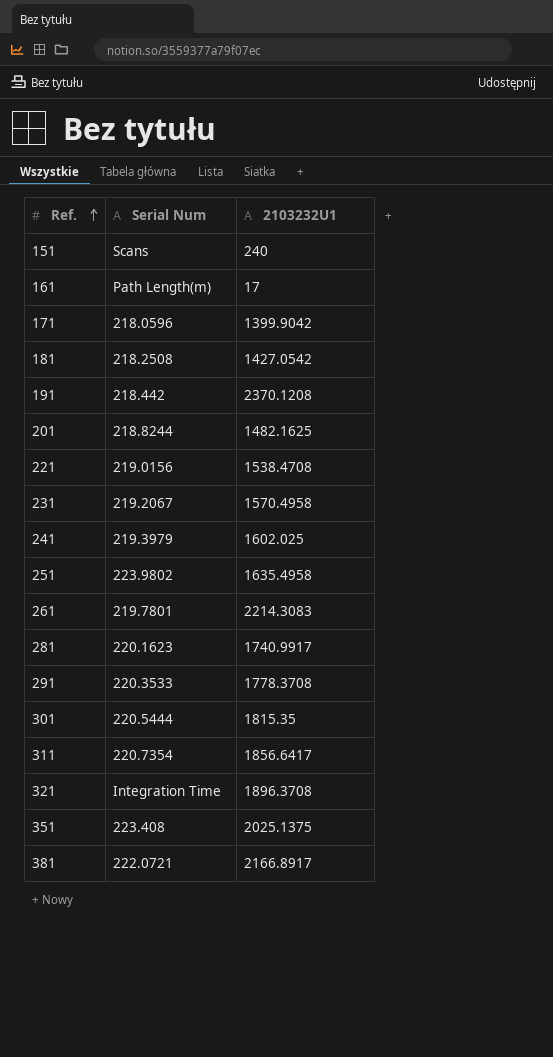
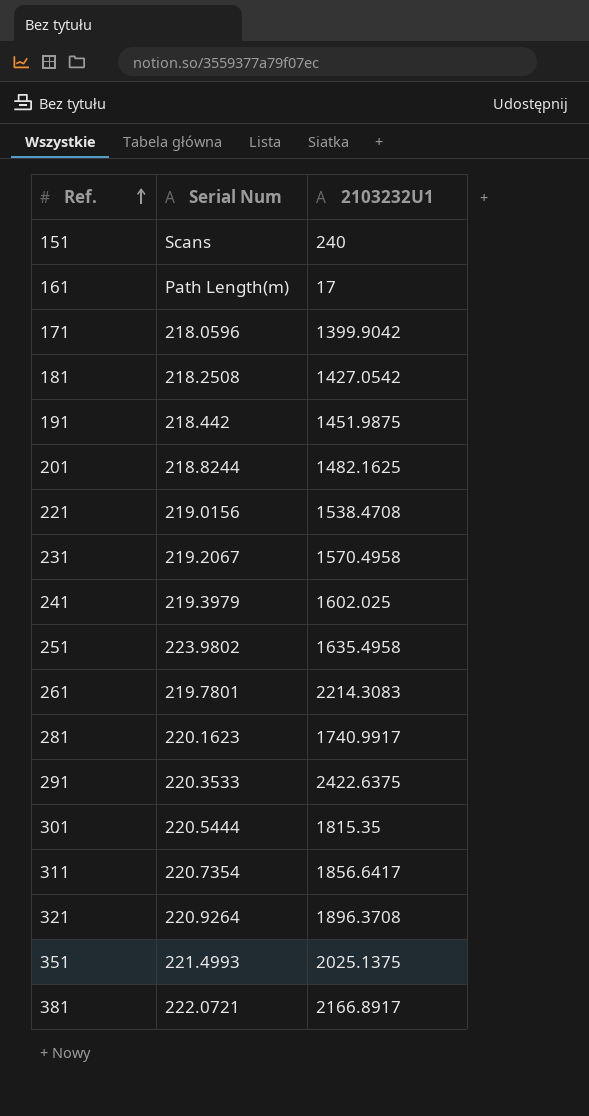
191 | 2103232U1: 2370.1208 -> 1451.9875
291 | 2103232U1: 1778.3708 -> 2422.6375
321 | Serial Num: Integration Time -> 220.9264
351 | Serial Num: 223.408 -> 221.4993

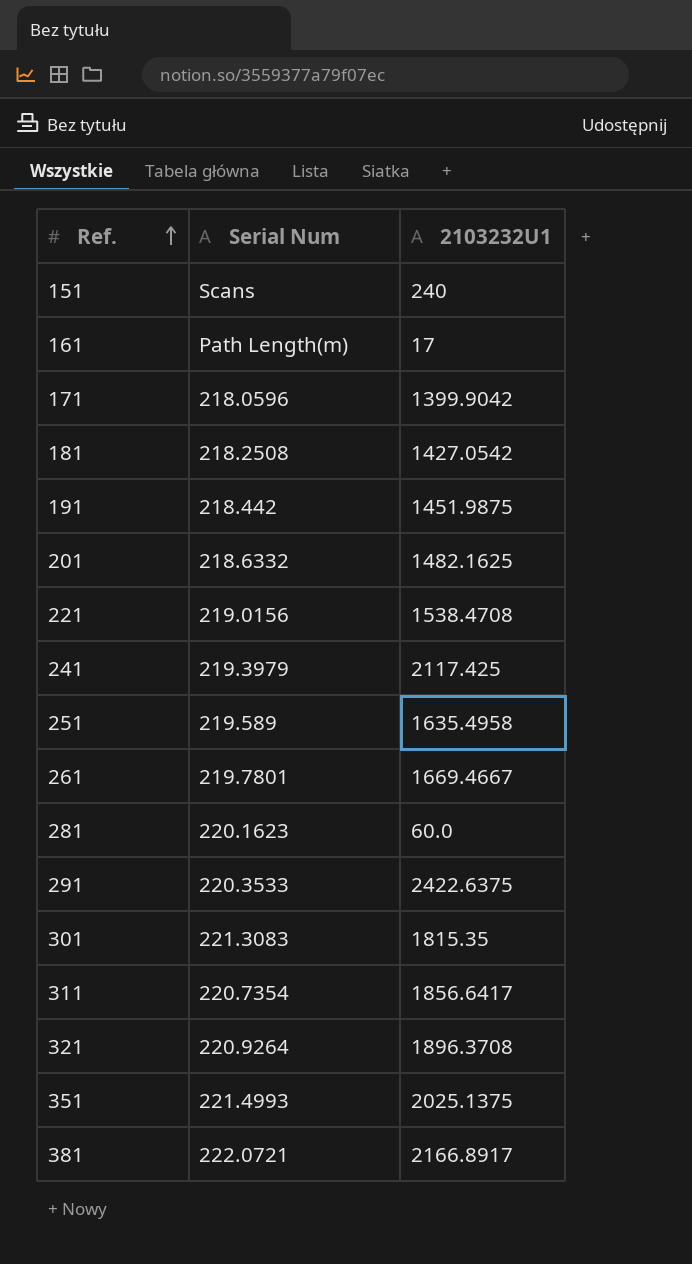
row 231: 219.2067 | 1570.4958 -> none
201 | Serial Num: 218.8244 -> 218.6332
241 | 2103232U1: 1602.025 -> 2117.425
251 | Serial Num: 223.9802 -> 219.589
261 | 2103232U1: 2214.3083 -> 1669.4667
281 | 2103232U1: 1740.9917 -> 60.0
301 | Serial Num: 220.5444 -> 221.3083

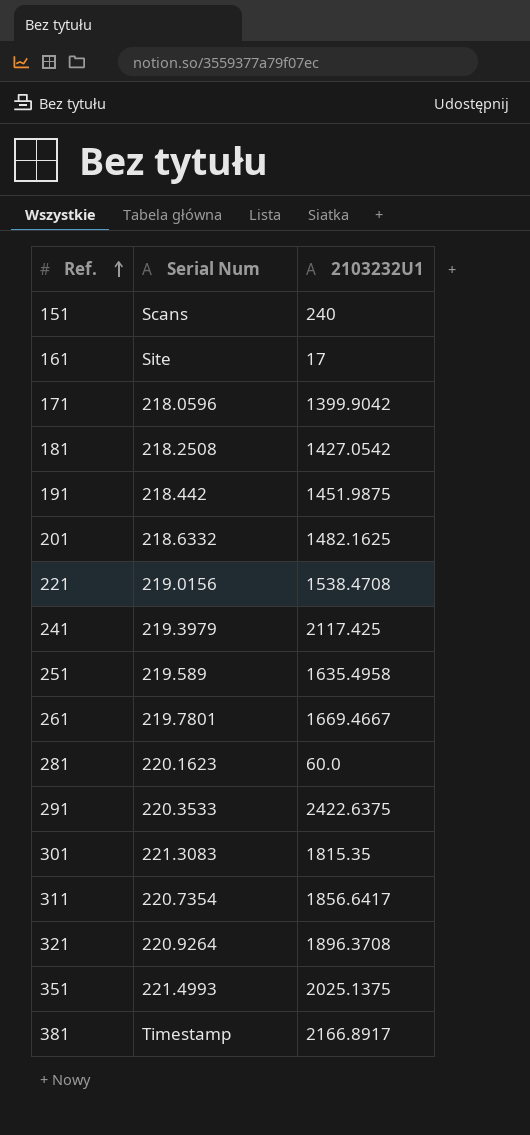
161 | Serial Num: Path Length(m) -> Site
381 | Serial Num: 222.0721 -> Timestamp

